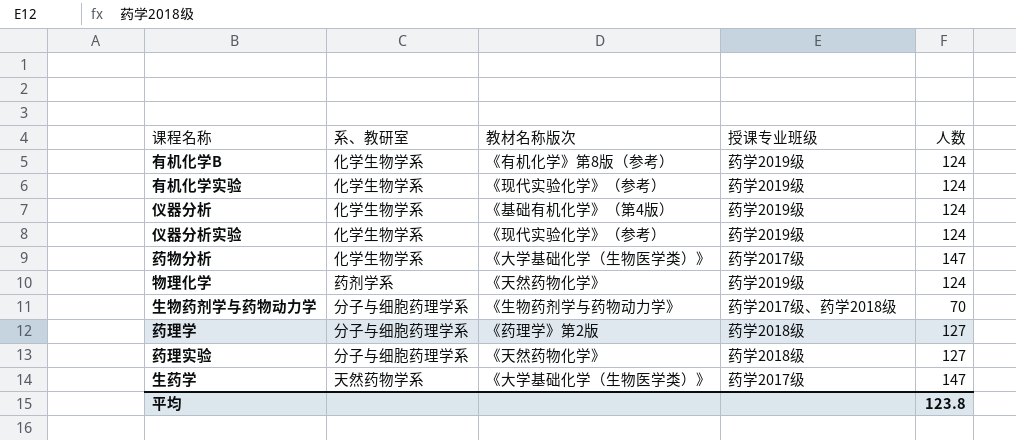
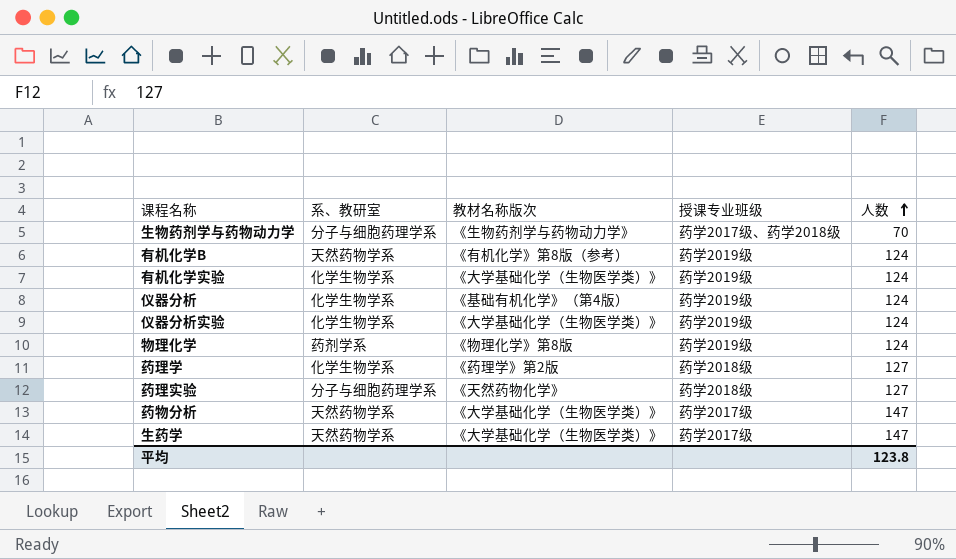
row order: none -> 人数 ascending
有机化学B | 系、教研室: 化学生物学系 -> 天然药物学系
有机化学实验 | 教材名称版次: 《现代实验化学》（参考） -> 《大学基础化学（生物医学类）》
仪器分析实验 | 教材名称版次: 《现代实验化学》（参考） -> 《大学基础化学（生物医学类）》
物理化学 | 教材名称版次: 《天然药物化学》 -> 《物理化学》第8版
药理学 | 系、教研室: 分子与细胞药理学系 -> 化学生物学系
药物分析 | 系、教研室: 化学生物学系 -> 天然药物学系

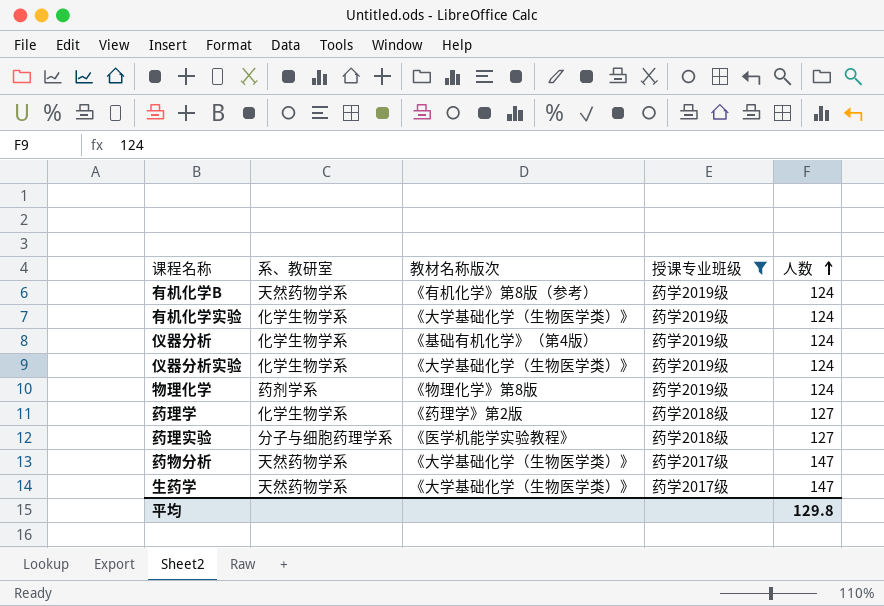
filter: none -> 授课专业班级 != 药学2017级、药学2018级
药理实验 | 教材名称版次: 《天然药物化学》 -> 《医学机能学实验教程》
平均 | 人数: 123.8 -> 129.8

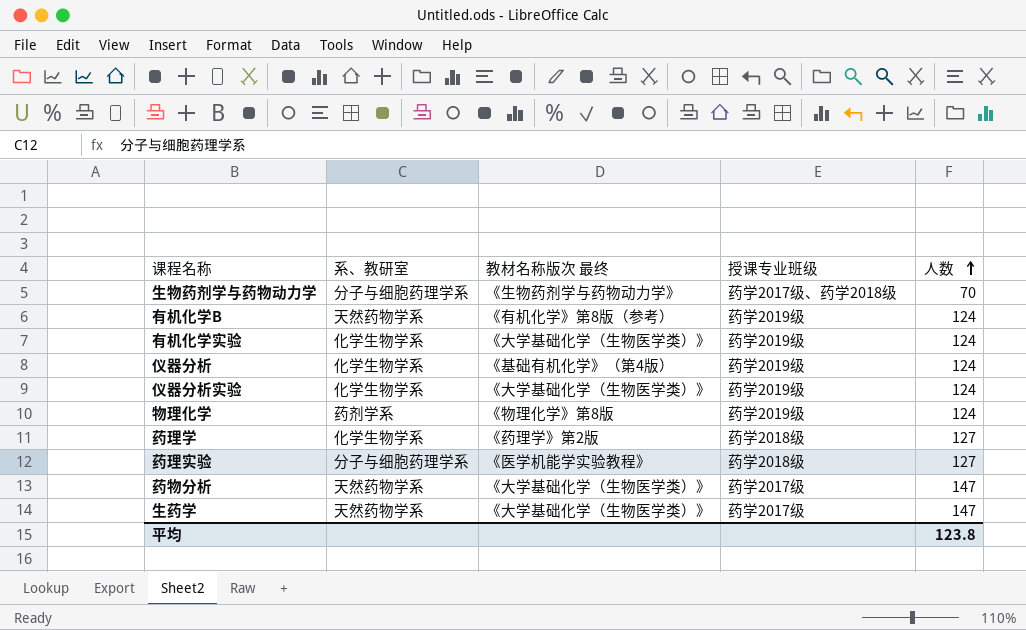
filter: 授课专业班级 != 药学2017级、药学2018级 -> none
column name: 教材名称版次 -> 教材名称版次 最终
平均 | 人数: 129.8 -> 123.8

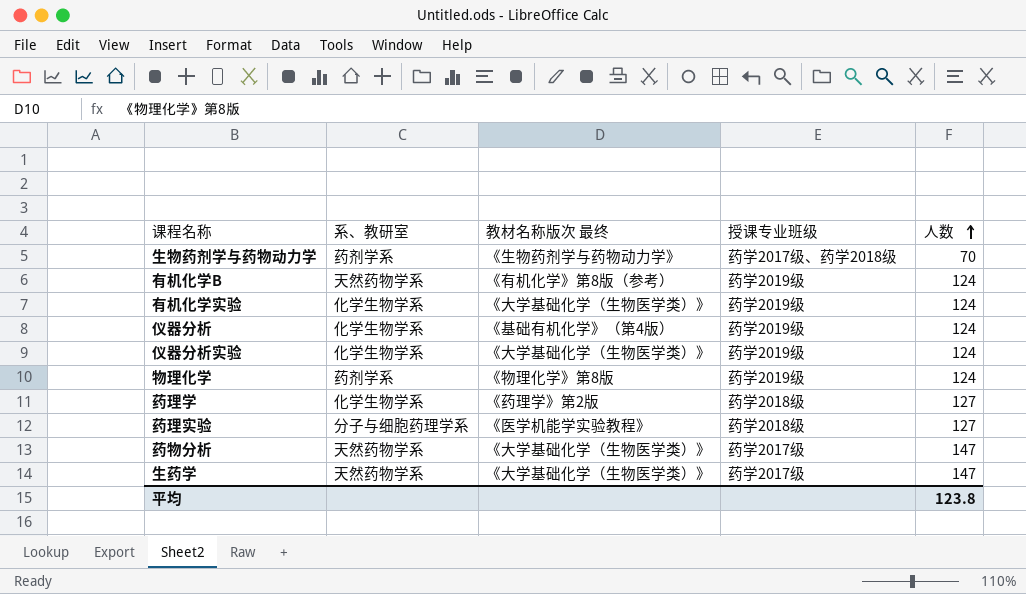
生物药剂学与药物动力学 | 系、教研室: 分子与细胞药理学系 -> 药剂学系

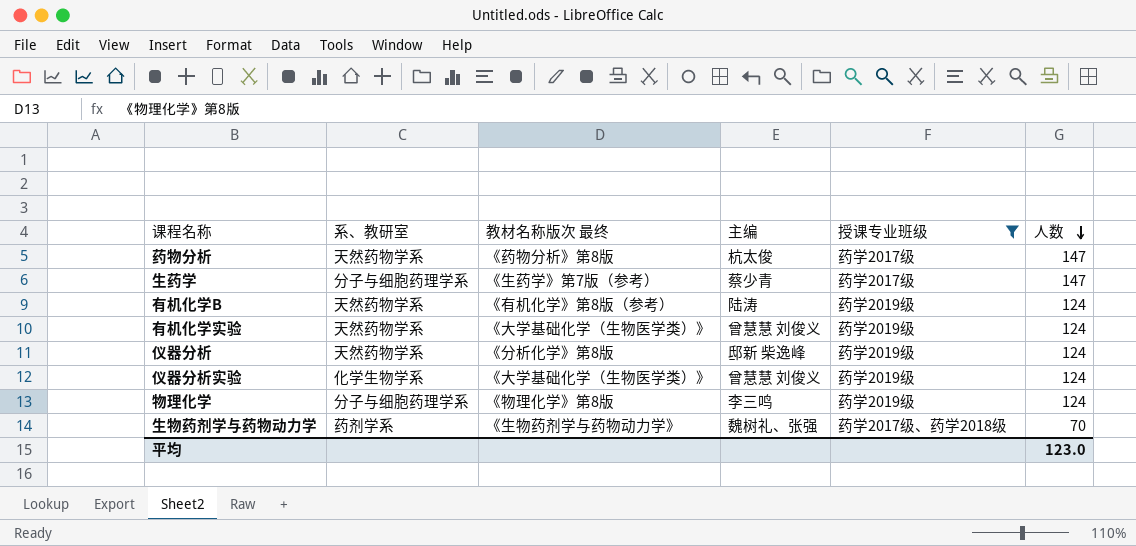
filter: none -> 授课专业班级 != 药学2018级
row order: 人数 ascending -> 人数 descending
column 主编 | position: none -> 4
药物分析 | 教材名称版次 最终: 《大学基础化学（生物医学类）》 -> 《药物分析》第8版
生药学 | 系、教研室: 天然药物学系 -> 分子与细胞药理学系
生药学 | 教材名称版次 最终: 《大学基础化学（生物医学类）》 -> 《生药学》第7版（参考）
有机化学实验 | 系、教研室: 化学生物学系 -> 天然药物学系
仪器分析 | 系、教研室: 化学生物学系 -> 天然药物学系
仪器分析 | 教材名称版次 最终: 《基础有机化学》（第4版） -> 《分析化学》第8版
物理化学 | 系、教研室: 药剂学系 -> 分子与细胞药理学系
平均 | 人数: 123.8 -> 123.0

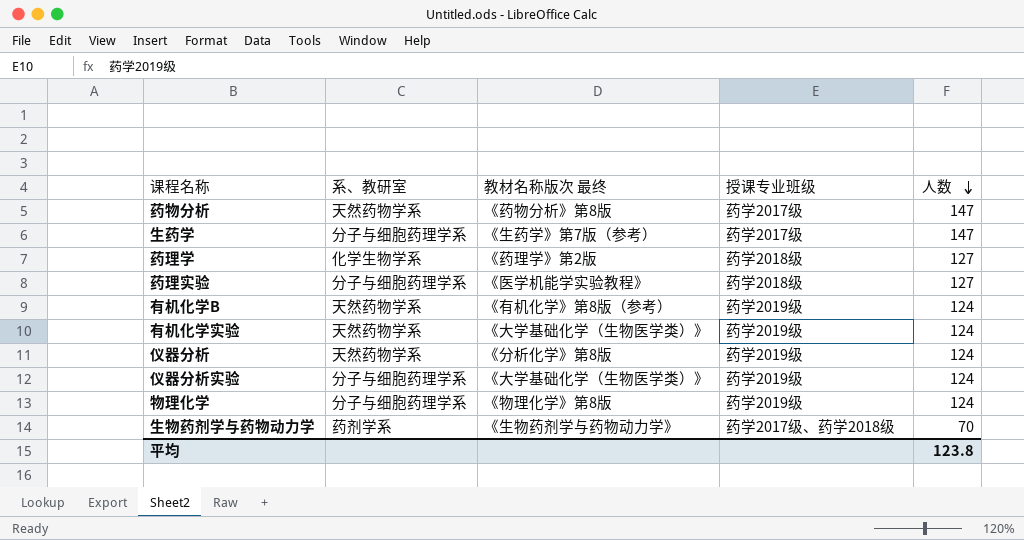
filter: 授课专业班级 != 药学2018级 -> none
column 主编 | position: 4 -> none
仪器分析实验 | 系、教研室: 化学生物学系 -> 分子与细胞药理学系
平均 | 人数: 123.0 -> 123.8

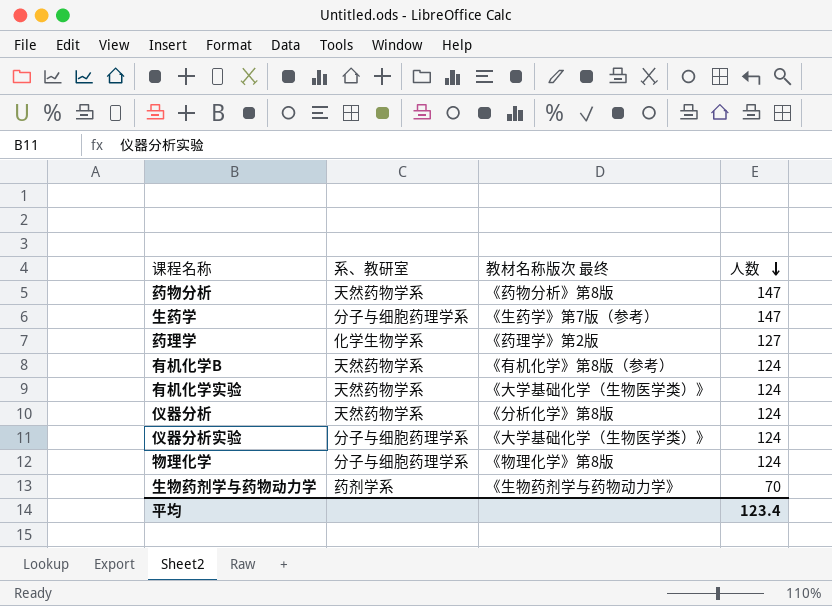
column 授课专业班级 | position: 4 -> none
row 药理实验: 分子与细胞药理学系 | 《医学机能学实验教程》 | 药学2018级 | 127 -> none
平均 | 人数: 123.8 -> 123.4

